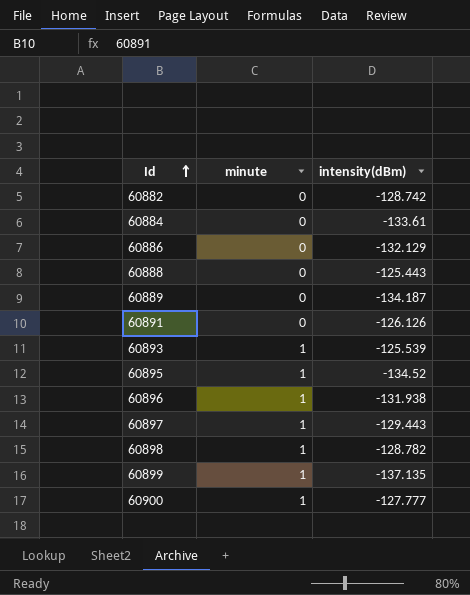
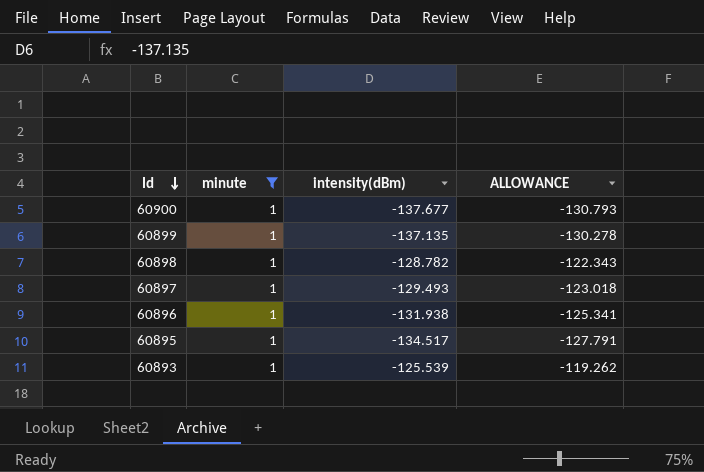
filter: none -> minute = 1
row order: Id ascending -> Id descending
column ALLOWANCE | formula: none -> [intensity(dBm)] * 0.95
60900 | intensity(dBm): -127.777 -> -137.677
60897 | intensity(dBm): -129.443 -> -129.493
60895 | intensity(dBm): -134.52 -> -134.517

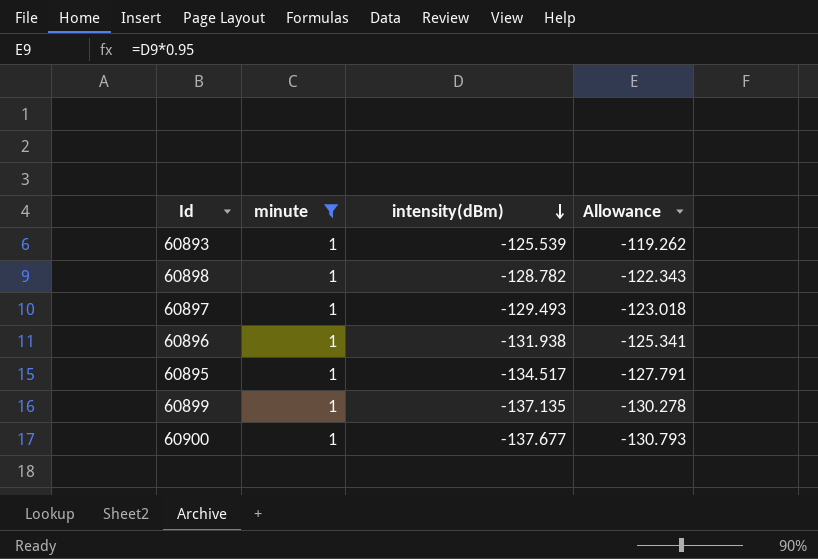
row order: Id descending -> intensity(dBm) descending
column name: ALLOWANCE -> Allowance

